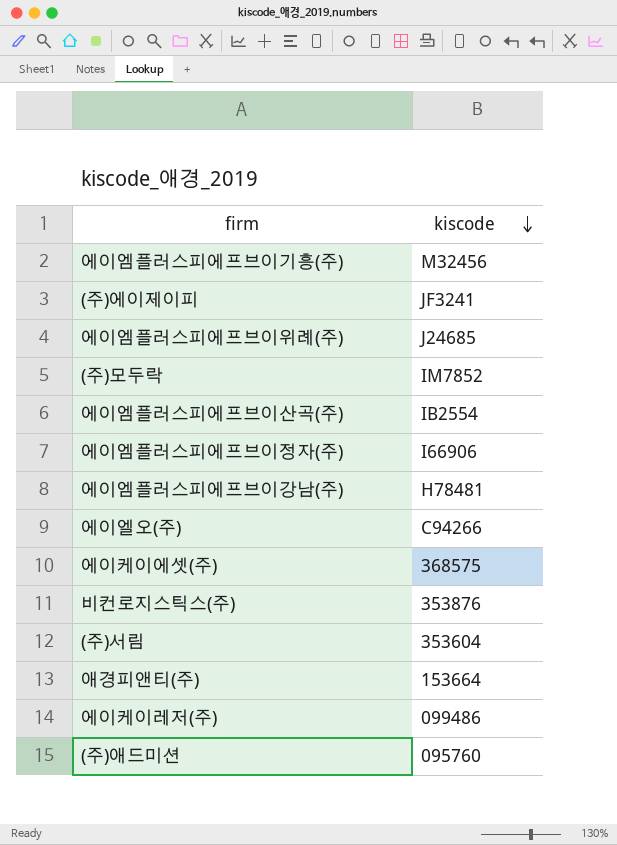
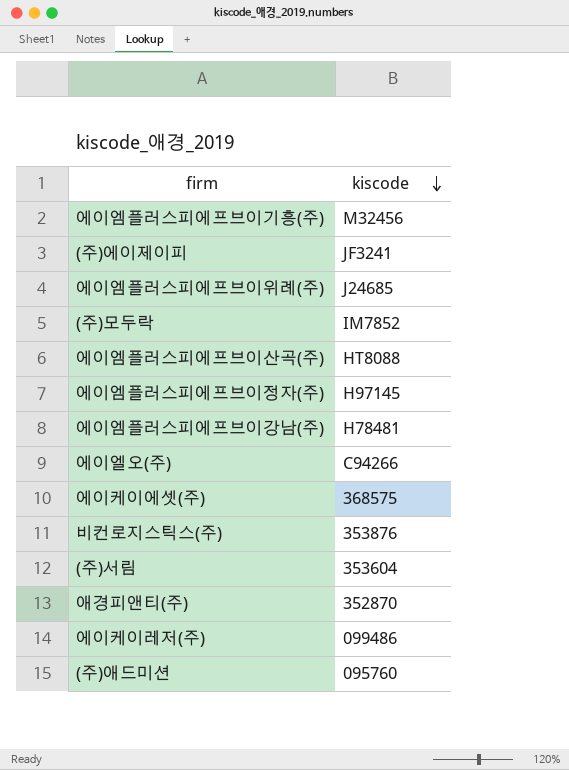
에이엠플러스피에프브이산곡(주) | kiscode: IB2554 -> HT8088
에이엠플러스피에프브이정자(주) | kiscode: I66906 -> H97145
애경피앤티(주) | kiscode: 153664 -> 352870

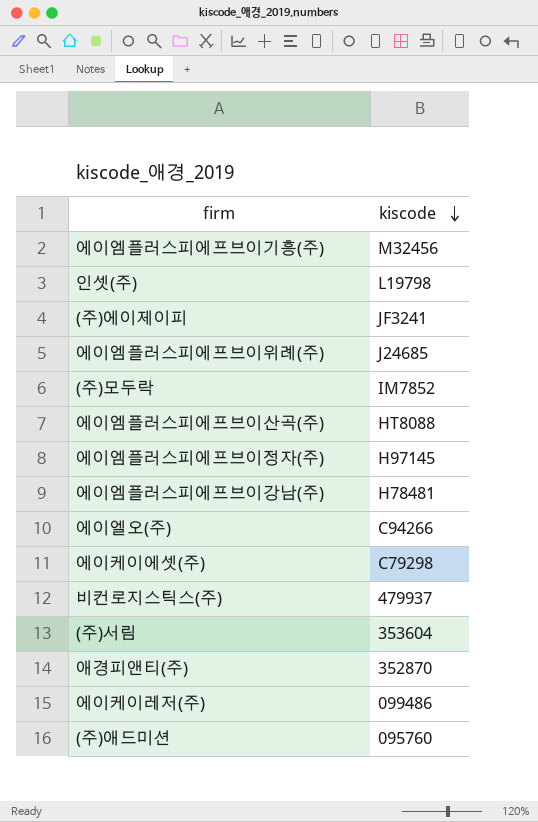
row 인셋(주): none -> L19798
에이케이에셋(주) | kiscode: 368575 -> C79298
비컨로지스틱스(주) | kiscode: 353876 -> 479937

